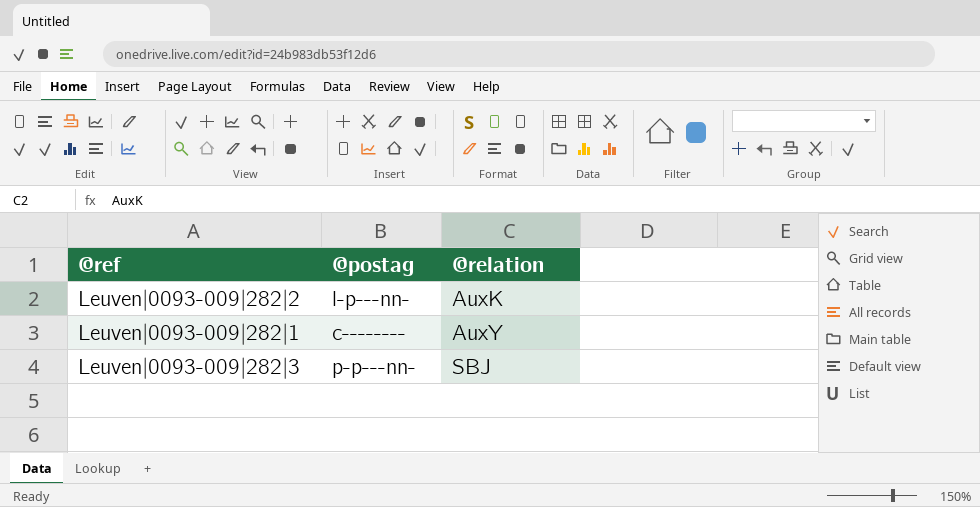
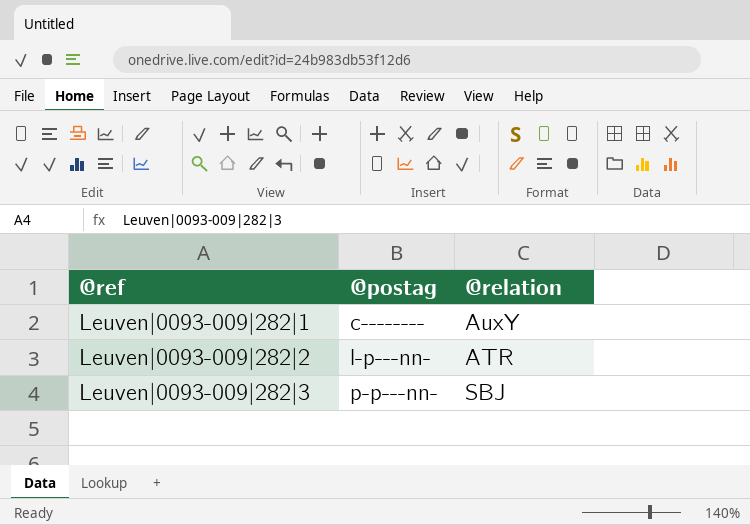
row order: @relation ascending -> @ref ascending
Leuven|0093-009|282|2 | @relation: AuxK -> ATR

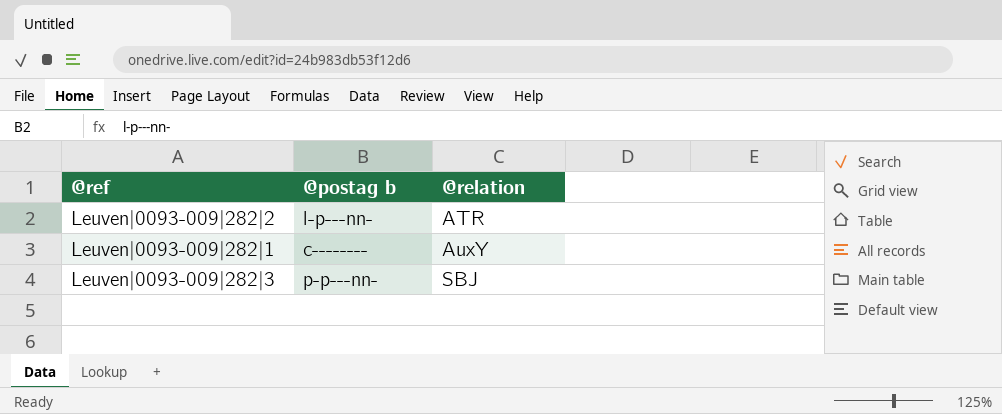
row order: @ref ascending -> @relation ascending
column name: @postag -> @postag b

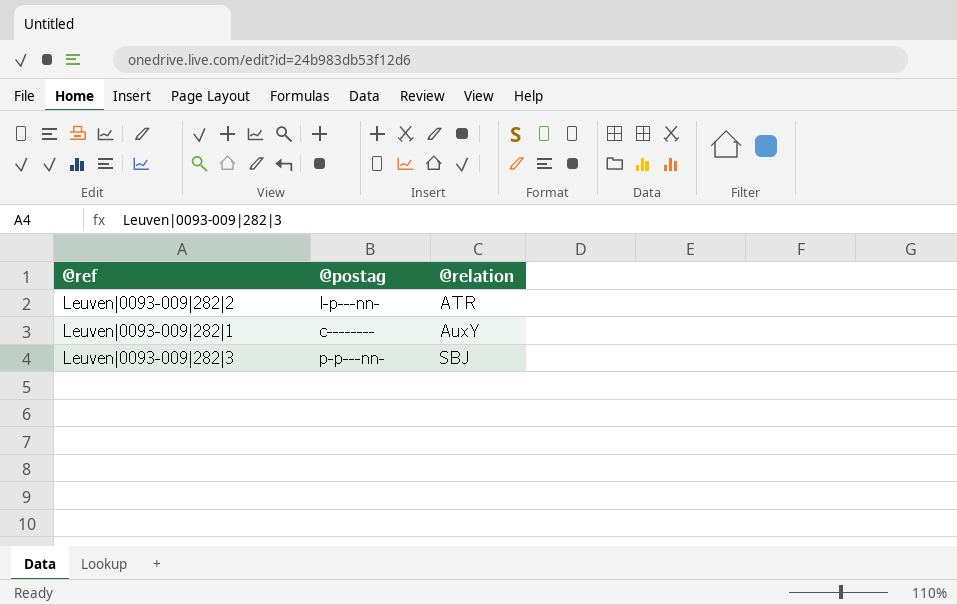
column name: @postag b -> @postag

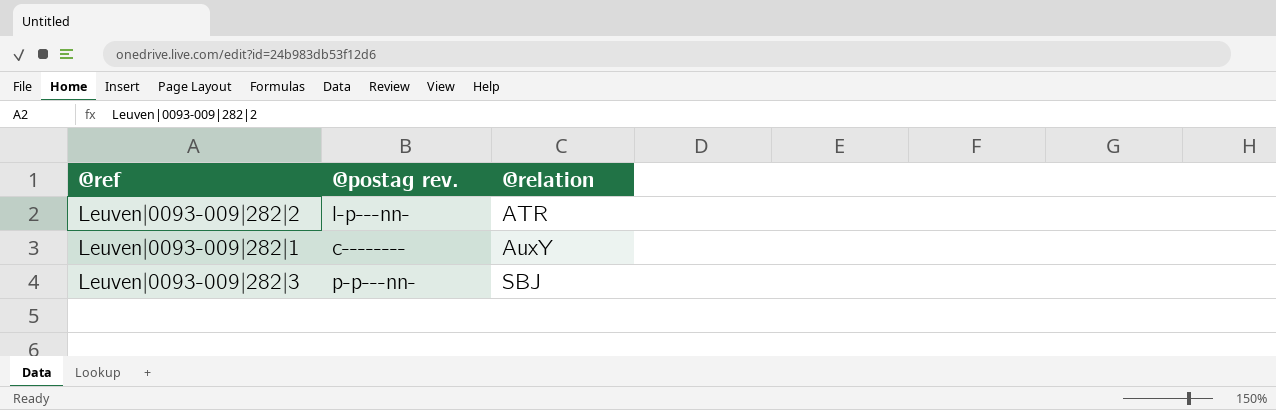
column name: @postag -> @postag rev.

